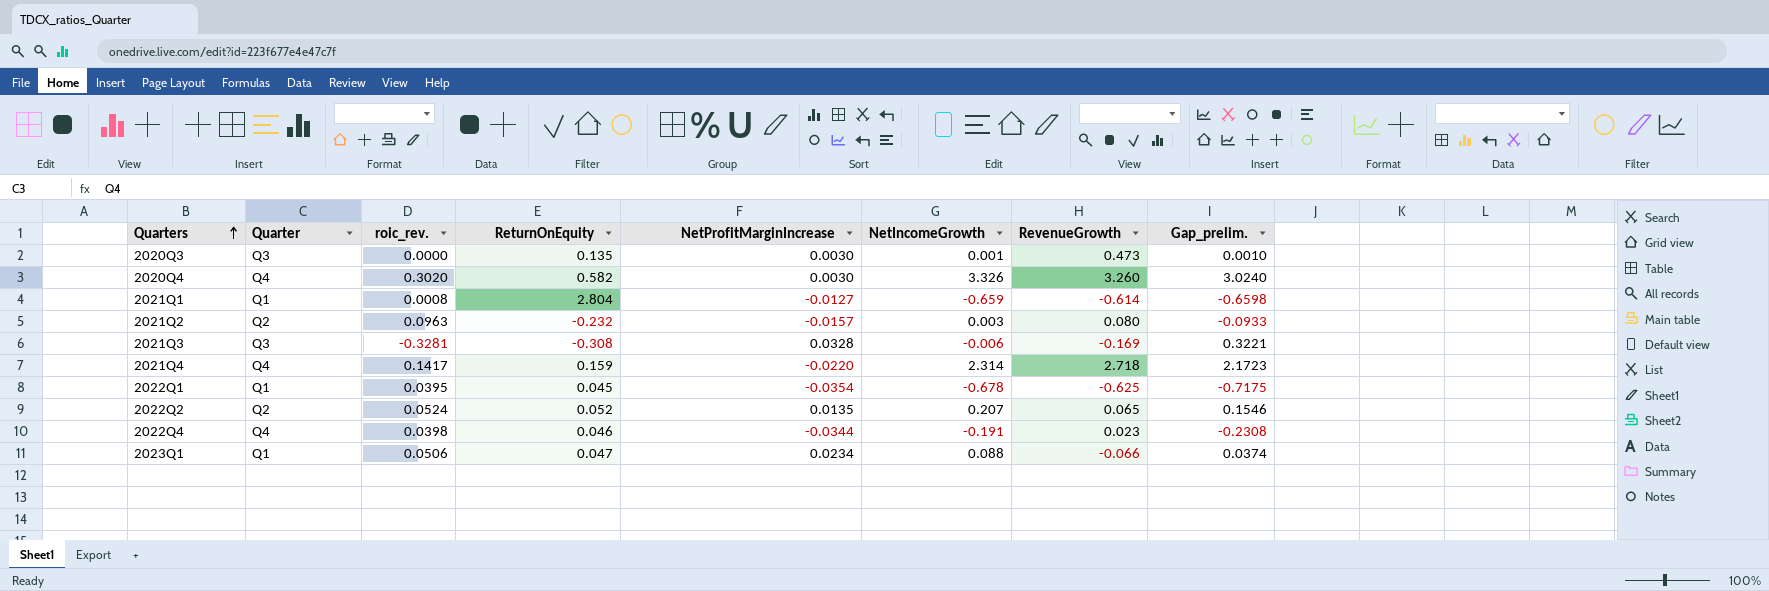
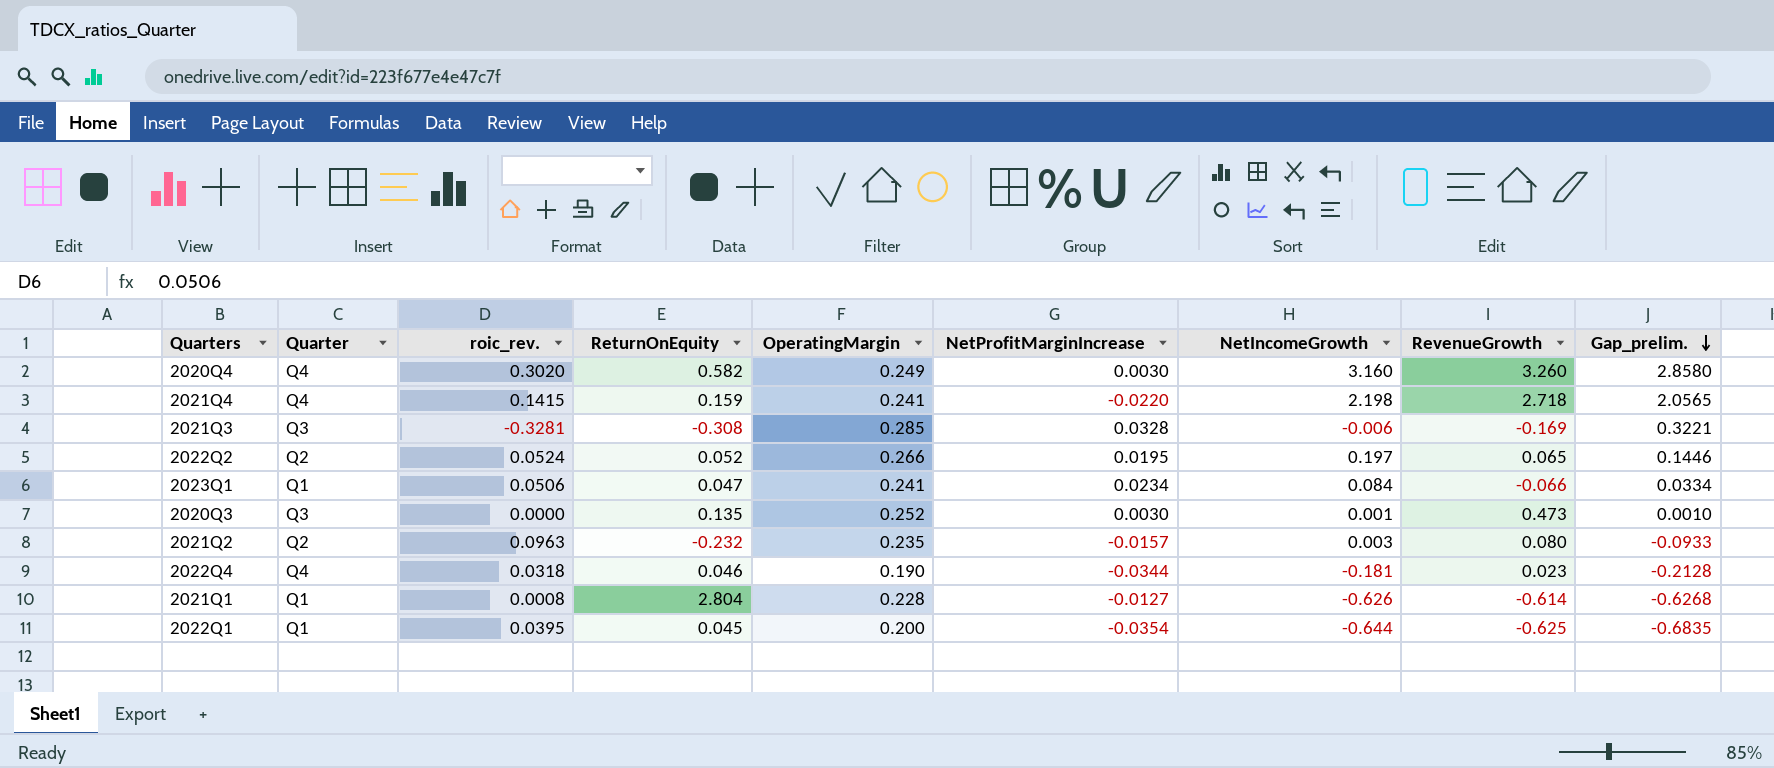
row order: Quarters ascending -> Gap_prelim. descending
column OperatingMargin | position: none -> 5
2020Q4 | NetIncomeGrowth: 3.326 -> 3.160
2020Q4 | Gap_prelim.: 3.0240 -> 2.8580
2021Q4 | roic_rev.: 0.1417 -> 0.1415
2021Q4 | NetIncomeGrowth: 2.314 -> 2.198
2021Q4 | Gap_prelim.: 2.1723 -> 2.0565
2022Q2 | NetProfitMarginIncrease: 0.0135 -> 0.0195
2022Q2 | NetIncomeGrowth: 0.207 -> 0.197
2022Q2 | Gap_prelim.: 0.1546 -> 0.1446
2023Q1 | NetIncomeGrowth: 0.088 -> 0.084
2023Q1 | Gap_prelim.: 0.0374 -> 0.0334
2022Q4 | roic_rev.: 0.0398 -> 0.0318
2022Q4 | NetIncomeGrowth: -0.191 -> -0.181
2022Q4 | Gap_prelim.: -0.2308 -> -0.2128
2021Q1 | NetIncomeGrowth: -0.659 -> -0.626
2021Q1 | Gap_prelim.: -0.6598 -> -0.6268
2022Q1 | NetIncomeGrowth: -0.678 -> -0.644
2022Q1 | Gap_prelim.: -0.7175 -> -0.6835

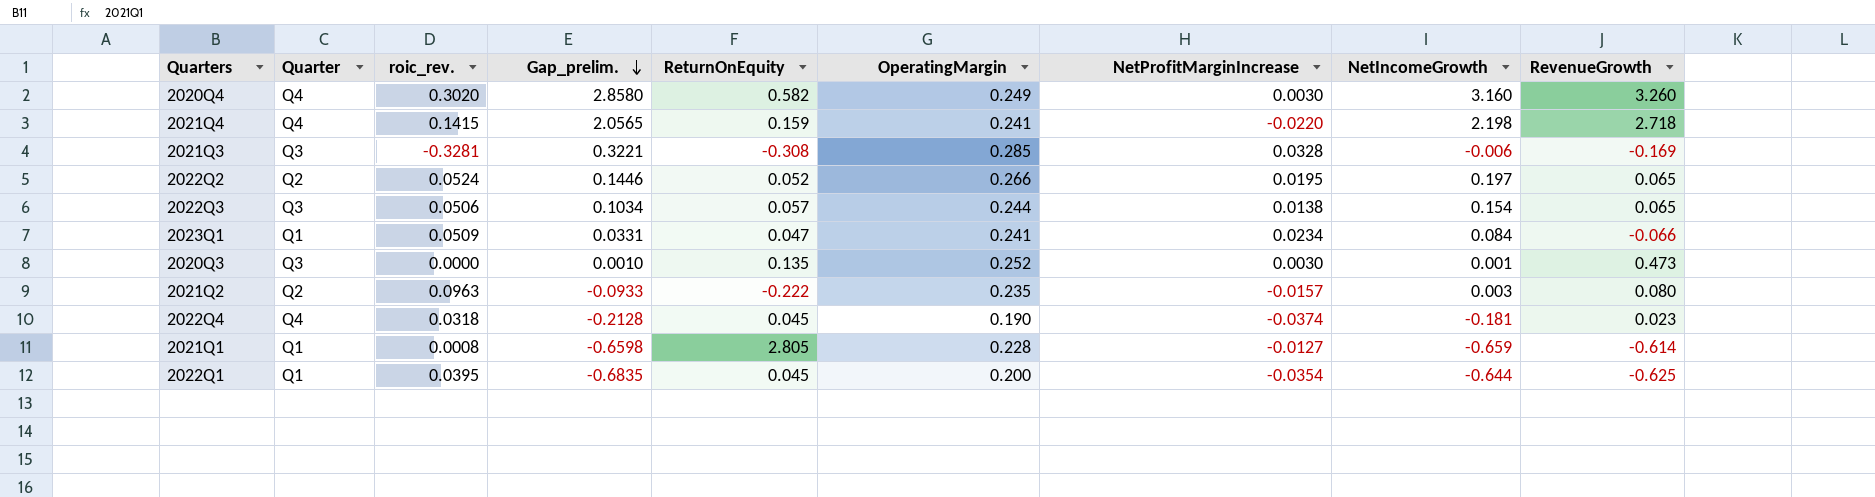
column Gap_prelim. | position: 9 -> 4
row 2022Q3: none -> Q3 | 0.0506 | 0.1034 | 0.057 | 0.244 | 0.0138 | 0.154 | 0.065
2023Q1 | roic_rev.: 0.0506 -> 0.0509
2023Q1 | Gap_prelim.: 0.0334 -> 0.0331
2021Q2 | ReturnOnEquity: -0.232 -> -0.222
2022Q4 | ReturnOnEquity: 0.046 -> 0.045
2022Q4 | NetProfitMarginIncrease: -0.0344 -> -0.0374
2021Q1 | Gap_prelim.: -0.6268 -> -0.6598
2021Q1 | ReturnOnEquity: 2.804 -> 2.805
2021Q1 | NetIncomeGrowth: -0.626 -> -0.659

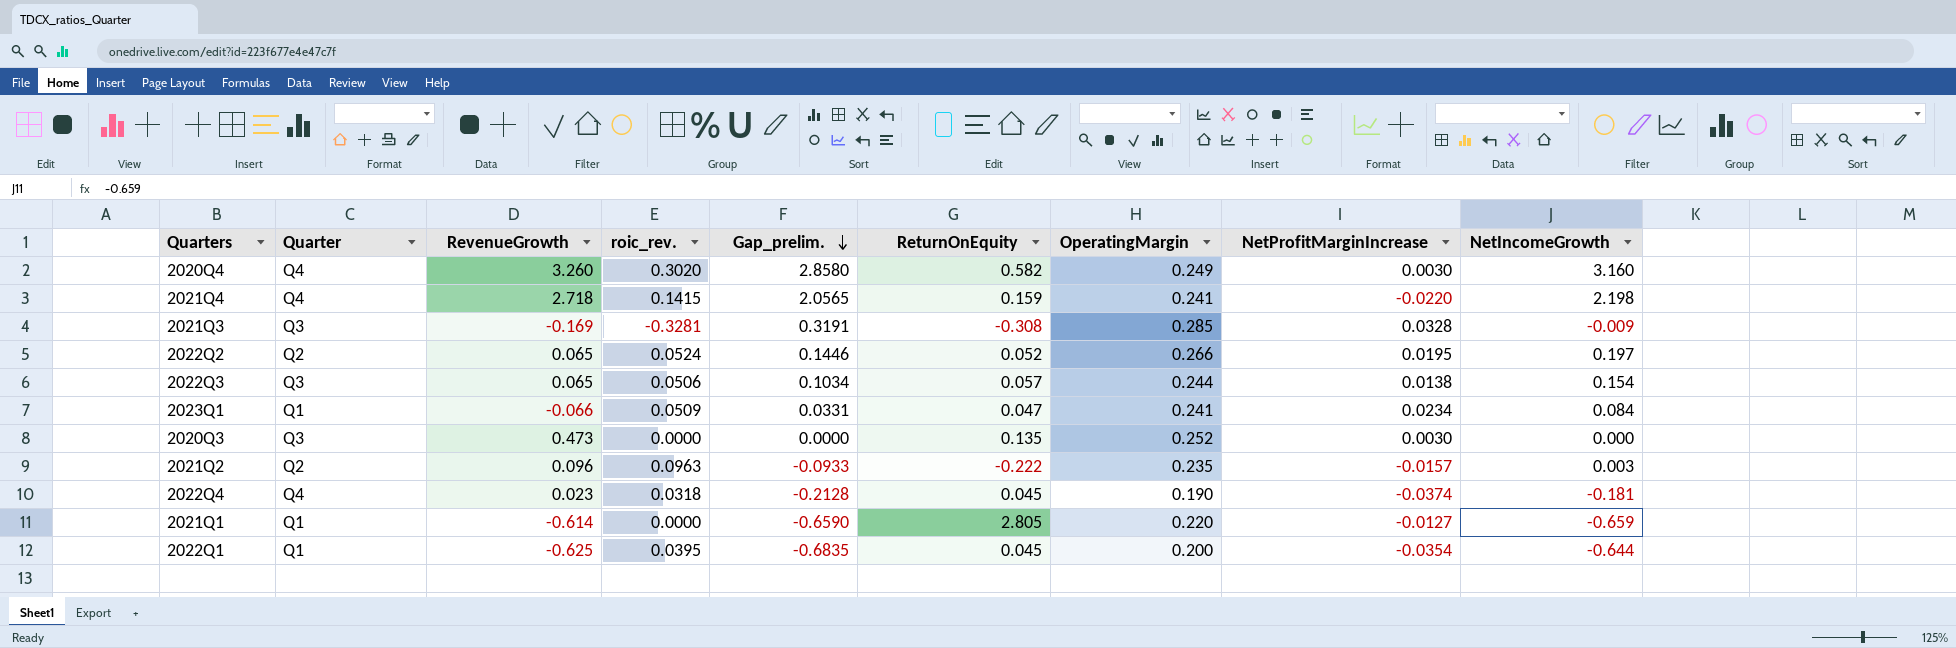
column RevenueGrowth | position: 9 -> 3
2021Q3 | Gap_prelim.: 0.3221 -> 0.3191
2021Q3 | NetIncomeGrowth: -0.006 -> -0.009
2020Q3 | Gap_prelim.: 0.0010 -> 0.0000
2020Q3 | NetIncomeGrowth: 0.001 -> 0.000
2021Q2 | RevenueGrowth: 0.080 -> 0.096
2021Q1 | roic_rev.: 0.0008 -> 0.0000
2021Q1 | Gap_prelim.: -0.6598 -> -0.6590
2021Q1 | OperatingMargin: 0.228 -> 0.220

